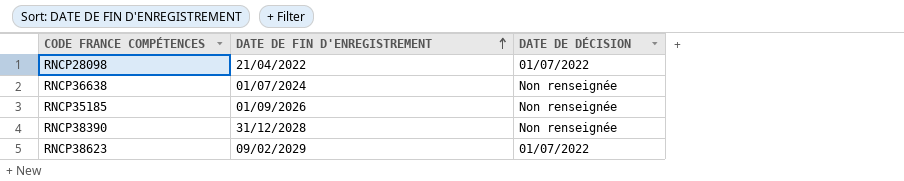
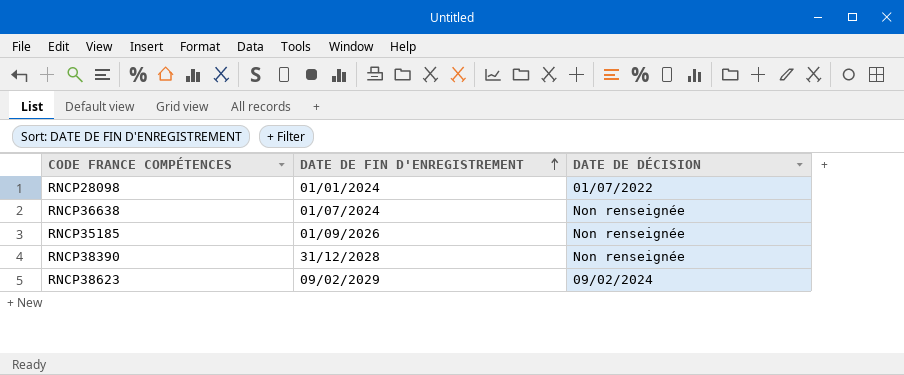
RNCP28098 | DATE DE FIN D'ENREGISTREMENT: 21/04/2022 -> 01/01/2024
RNCP38623 | DATE DE DÉCISION: 01/07/2022 -> 09/02/2024

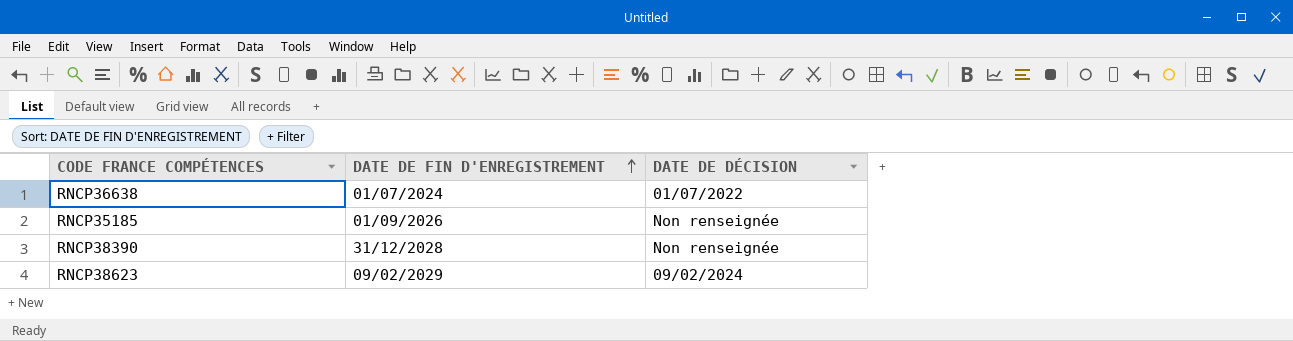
row RNCP28098: 01/01/2024 | 01/07/2022 -> none
RNCP36638 | DATE DE DÉCISION: Non renseignée -> 01/07/2022

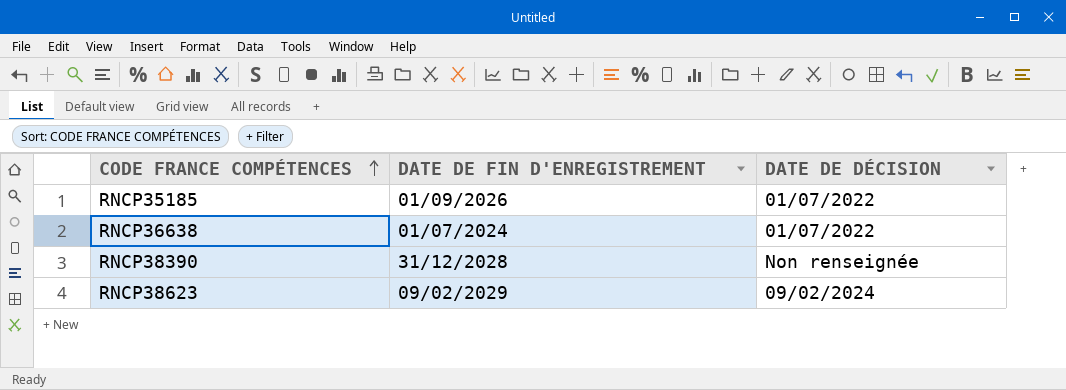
row order: DATE DE FIN D'ENREGISTREMENT ascending -> CODE FRANCE COMPÉTENCES ascending
RNCP35185 | DATE DE DÉCISION: Non renseignée -> 01/07/2022

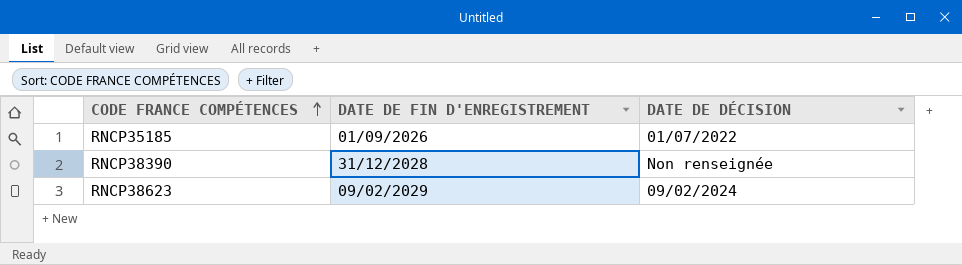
row RNCP36638: 01/07/2024 | 01/07/2022 -> none

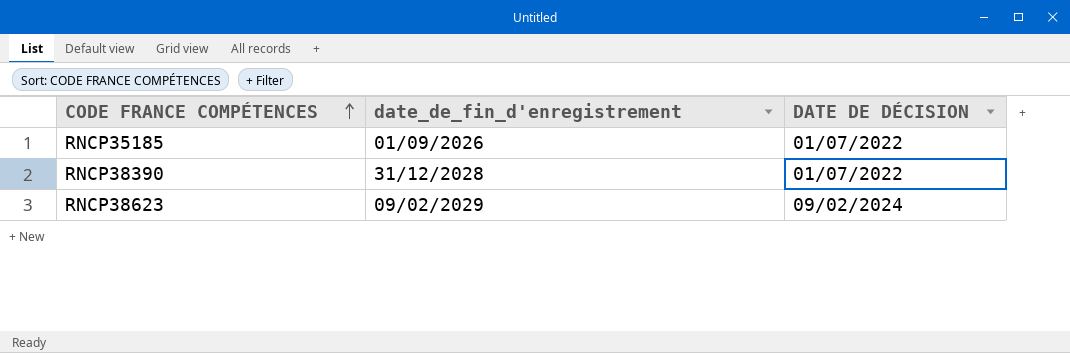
column name: DATE DE FIN D'ENREGISTREMENT -> date_de_fin_d'enregistrement
RNCP38390 | DATE DE DÉCISION: Non renseignée -> 01/07/2022

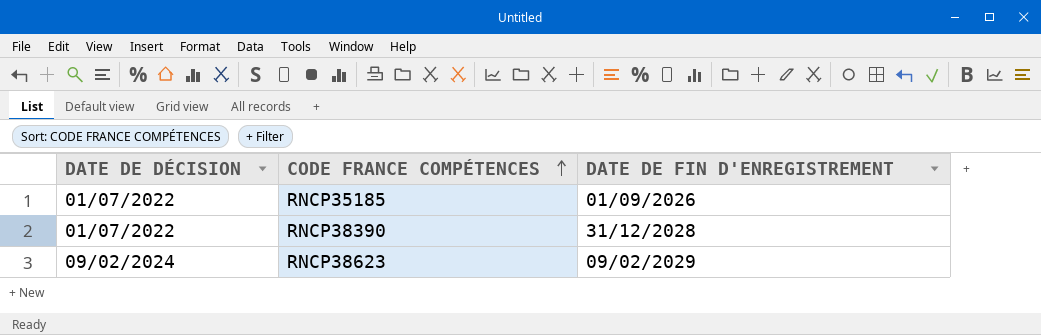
column DATE DE DÉCISION | position: 3 -> 1
column name: date_de_fin_d'enregistrement -> DATE DE FIN D'ENREGISTREMENT

